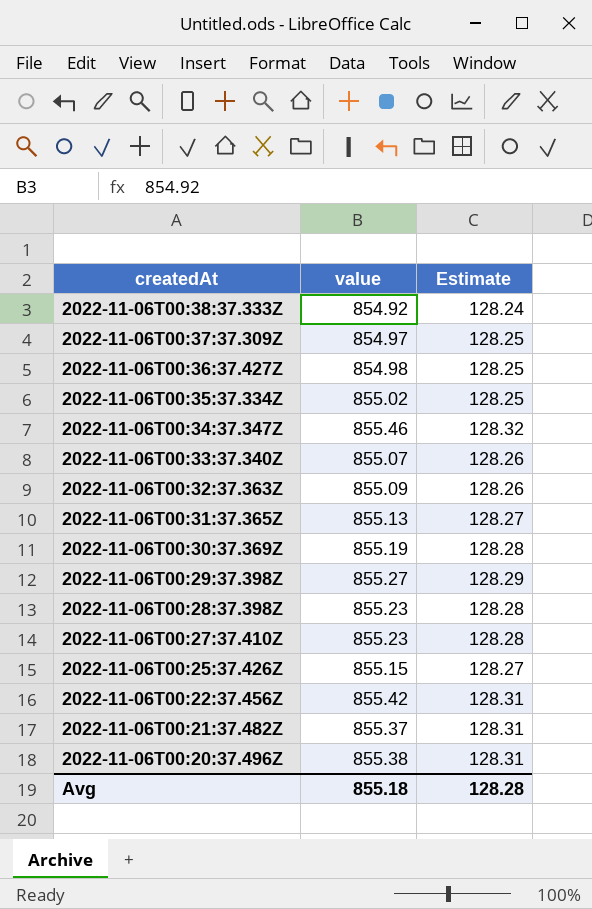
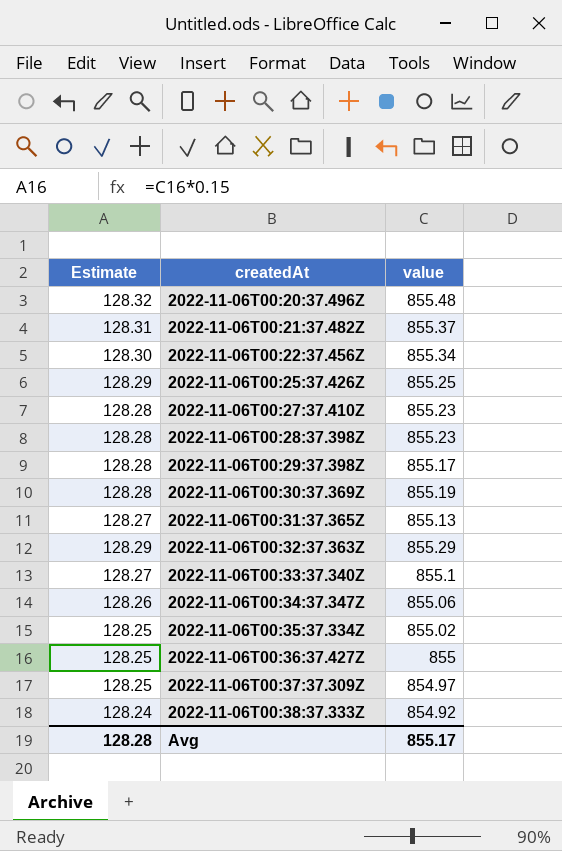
row order: createdAt descending -> createdAt ascending
column Estimate | position: 3 -> 1
2022-11-06T00:20:37.496Z | Estimate: 128.31 -> 128.32
2022-11-06T00:20:37.496Z | value: 855.38 -> 855.48
2022-11-06T00:22:37.456Z | Estimate: 128.31 -> 128.30
2022-11-06T00:22:37.456Z | value: 855.42 -> 855.34
2022-11-06T00:25:37.426Z | Estimate: 128.27 -> 128.29
2022-11-06T00:25:37.426Z | value: 855.15 -> 855.25
2022-11-06T00:29:37.398Z | Estimate: 128.29 -> 128.28
2022-11-06T00:29:37.398Z | value: 855.27 -> 855.17
2022-11-06T00:32:37.363Z | Estimate: 128.26 -> 128.29
2022-11-06T00:32:37.363Z | value: 855.09 -> 855.29
2022-11-06T00:33:37.340Z | Estimate: 128.26 -> 128.27
2022-11-06T00:33:37.340Z | value: 855.07 -> 855.1
2022-11-06T00:34:37.347Z | Estimate: 128.32 -> 128.26
2022-11-06T00:34:37.347Z | value: 855.46 -> 855.06
2022-11-06T00:36:37.427Z | value: 854.98 -> 855
Avg | value: 855.18 -> 855.17

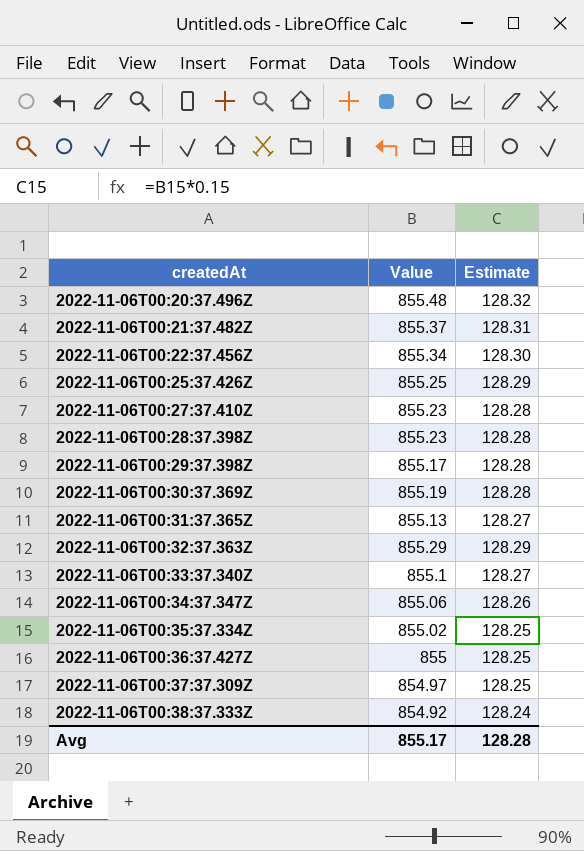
column name: value -> Value
column Estimate | position: 1 -> 3

